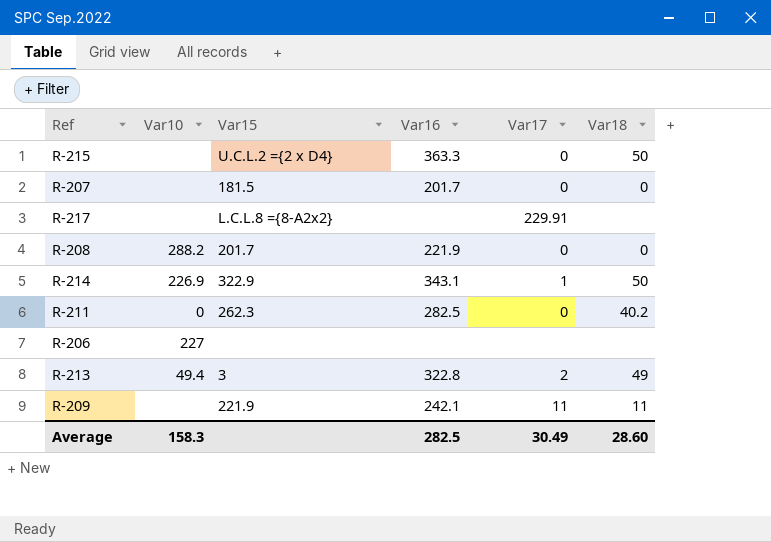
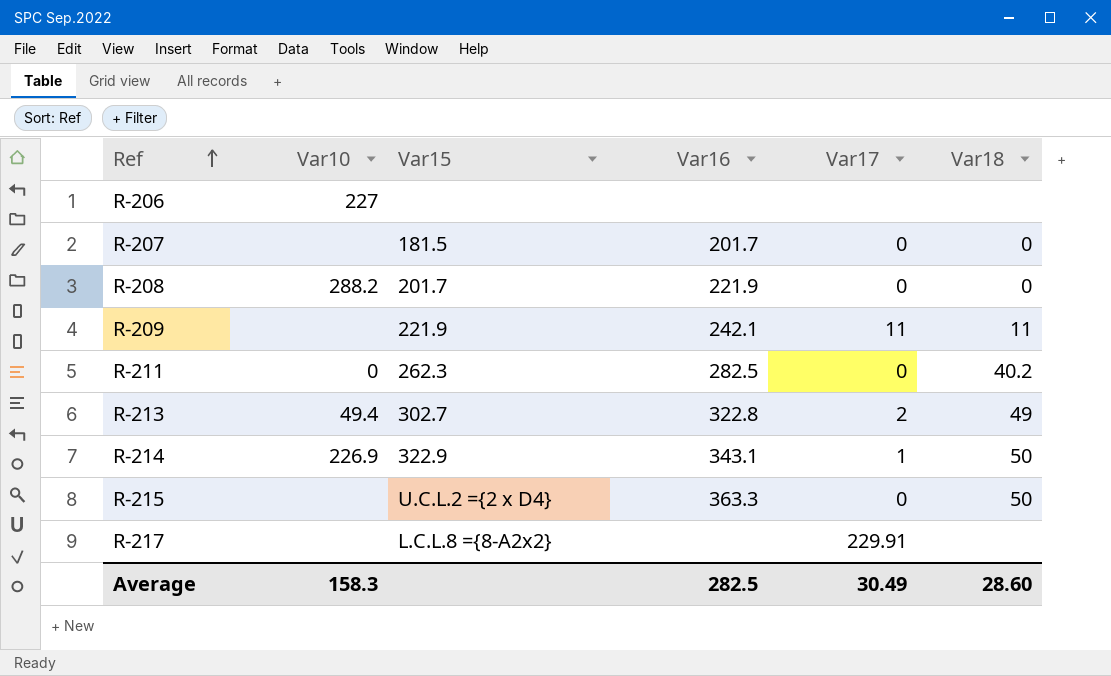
row order: none -> Ref ascending
R-213 | Var15: 3 -> 302.7

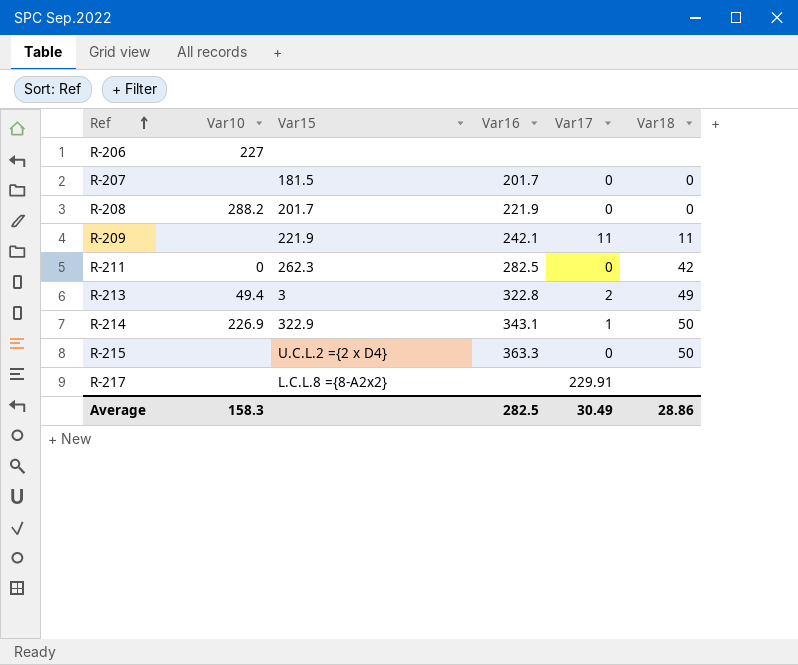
R-211 | Var18: 40.2 -> 42
R-213 | Var15: 302.7 -> 3
Average | Var18: 28.60 -> 28.86

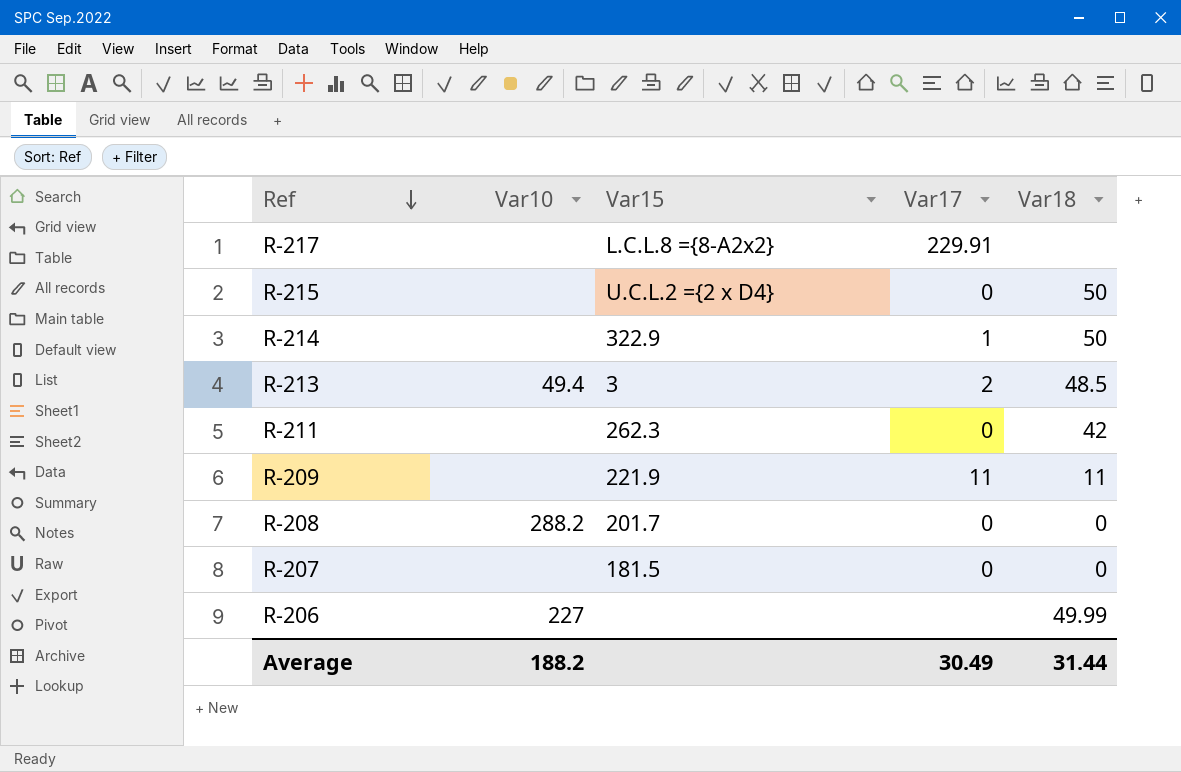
row order: Ref ascending -> Ref descending
column Var16 | position: 4 -> none
R-214 | Var10: 226.9 -> none
R-213 | Var18: 49 -> 48.5
R-211 | Var10: 0 -> none
R-206 | Var18: none -> 49.99
Average | Var10: 158.3 -> 188.2
Average | Var18: 28.86 -> 31.44

